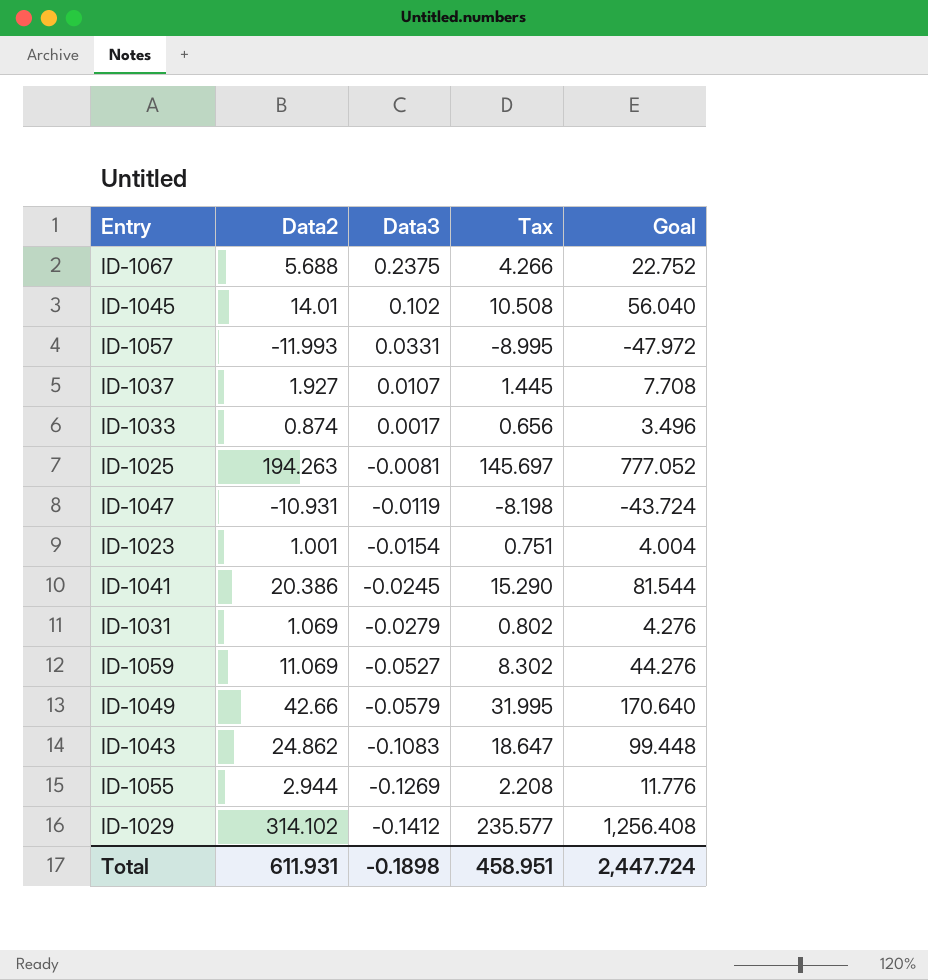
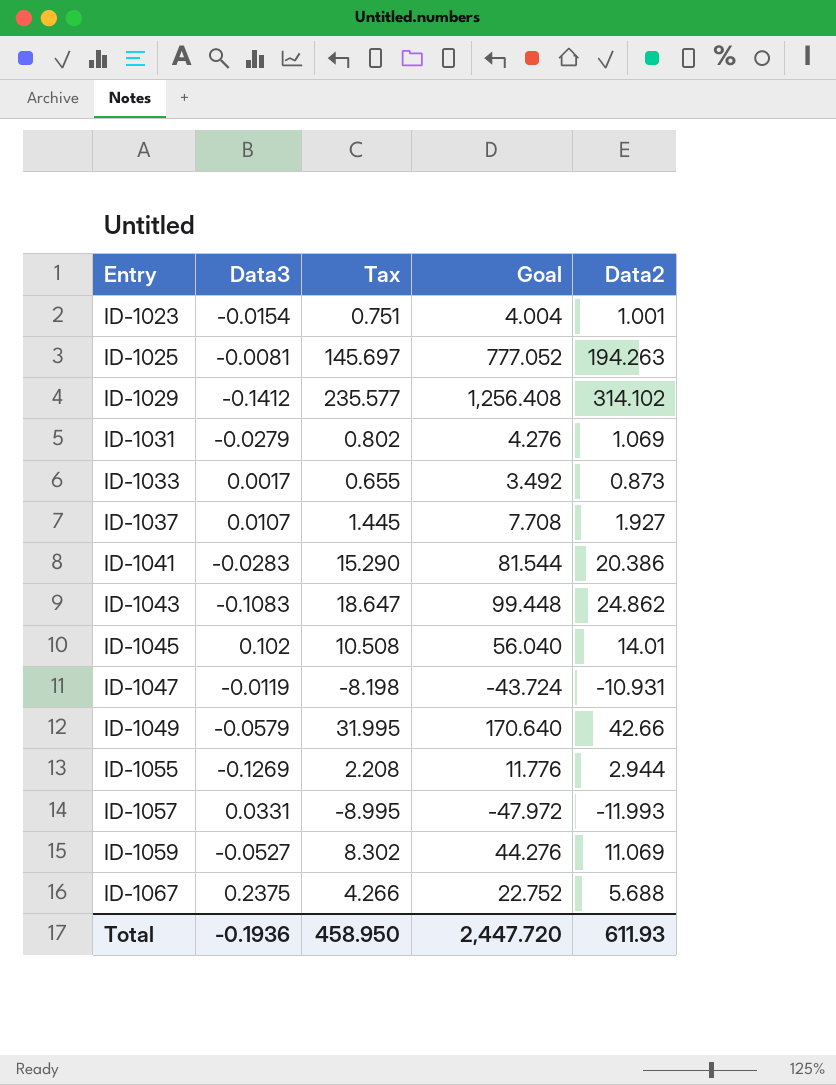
row order: Data3 descending -> Entry ascending
column Data2 | position: 2 -> 5
ID-1033 | Tax: 0.656 -> 0.655
ID-1033 | Goal: 3.496 -> 3.492
ID-1033 | Data2: 0.874 -> 0.873
ID-1041 | Data3: -0.0245 -> -0.0283
Total | Data3: -0.1898 -> -0.1936
Total | Tax: 458.951 -> 458.950
Total | Goal: 2,447.724 -> 2,447.720
Total | Data2: 611.931 -> 611.93

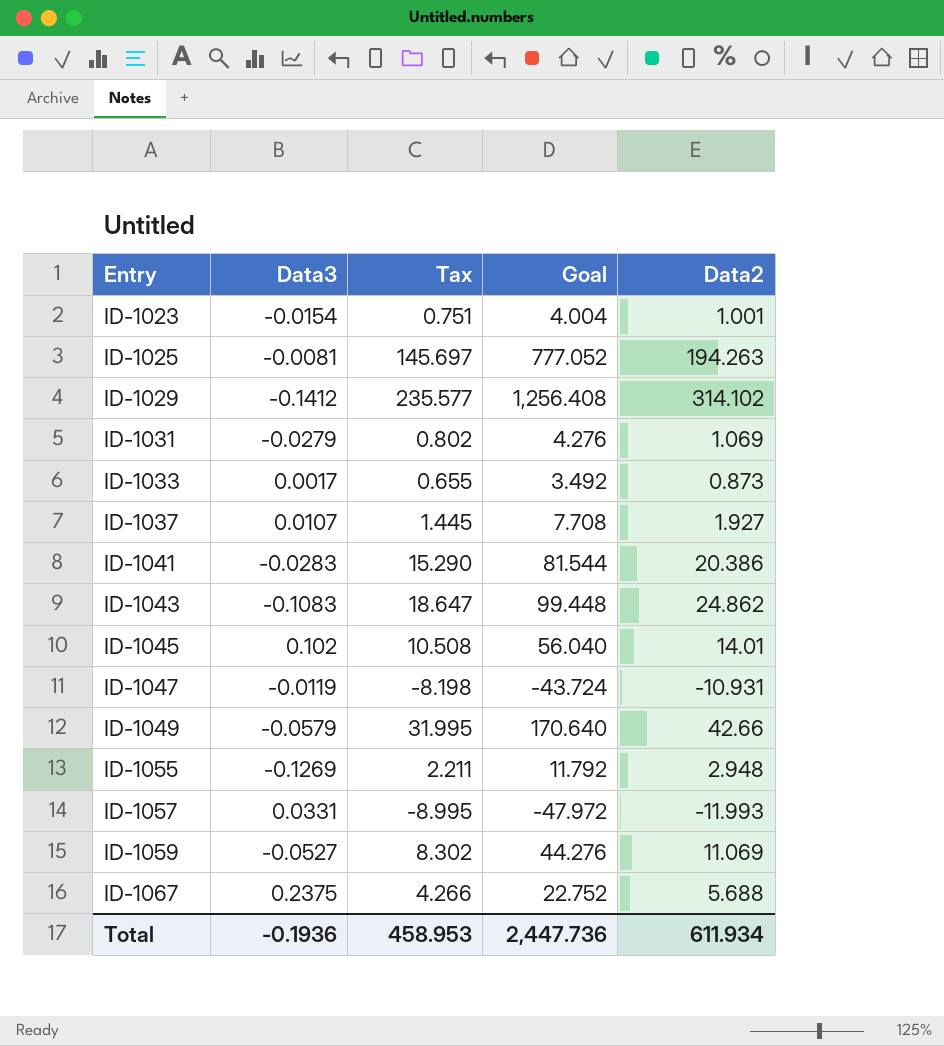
ID-1055 | Tax: 2.208 -> 2.211
ID-1055 | Goal: 11.776 -> 11.792
ID-1055 | Data2: 2.944 -> 2.948
Total | Tax: 458.950 -> 458.953
Total | Goal: 2,447.720 -> 2,447.736
Total | Data2: 611.93 -> 611.934

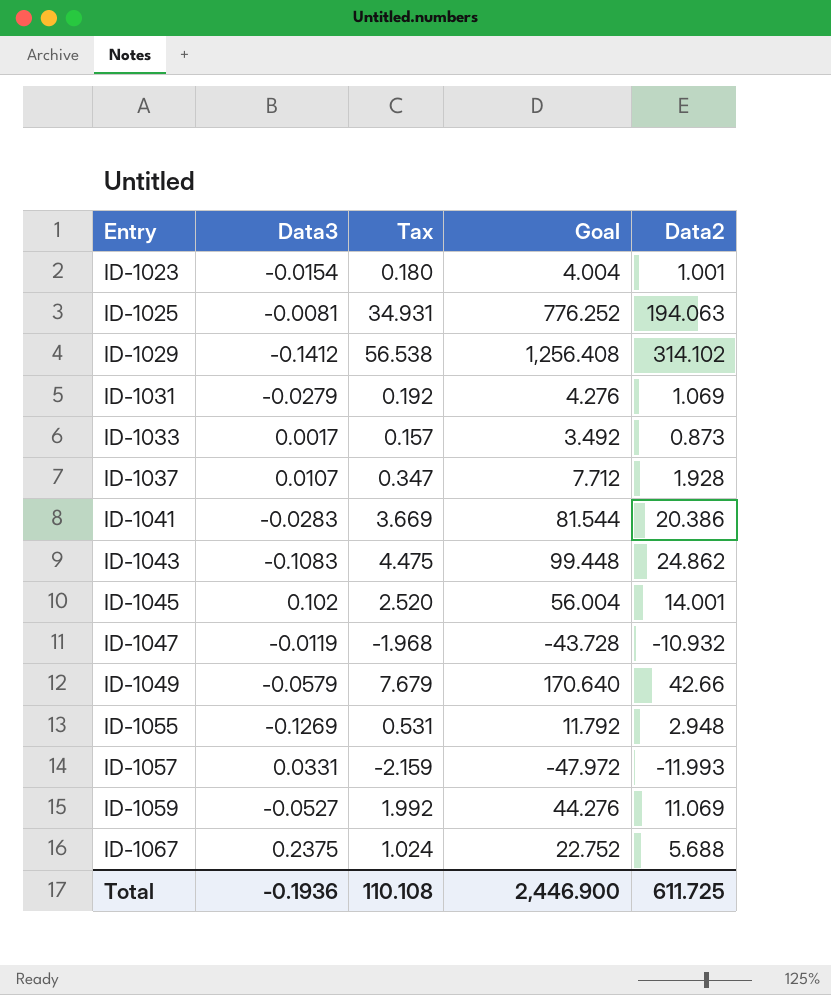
column Tax | formula: [Data2] * 0.75 -> [Data2] * 0.18
ID-1025 | Goal: 777.052 -> 776.252
ID-1025 | Data2: 194.263 -> 194.063
ID-1037 | Goal: 7.708 -> 7.712
ID-1037 | Data2: 1.927 -> 1.928
ID-1045 | Goal: 56.040 -> 56.004
ID-1045 | Data2: 14.01 -> 14.001
ID-1047 | Goal: -43.724 -> -43.728
ID-1047 | Data2: -10.931 -> -10.932
Total | Tax: 458.953 -> 110.108
Total | Goal: 2,447.736 -> 2,446.900
Total | Data2: 611.934 -> 611.725

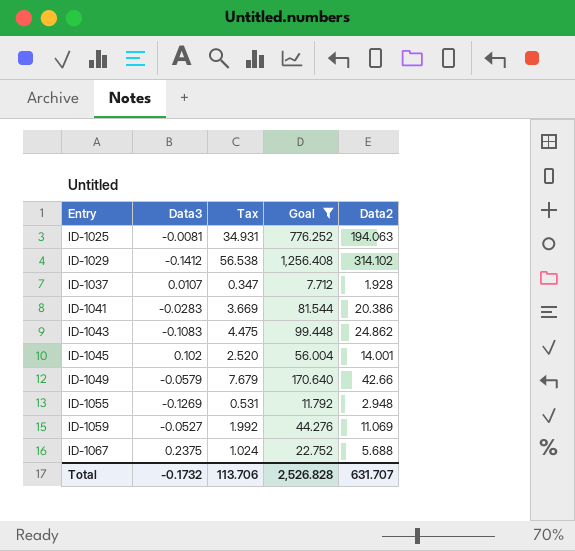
filter: none -> Goal >= 7.712
Total | Data3: -0.1936 -> -0.1732
Total | Tax: 110.108 -> 113.706
Total | Goal: 2,446.900 -> 2,526.828
Total | Data2: 611.725 -> 631.707

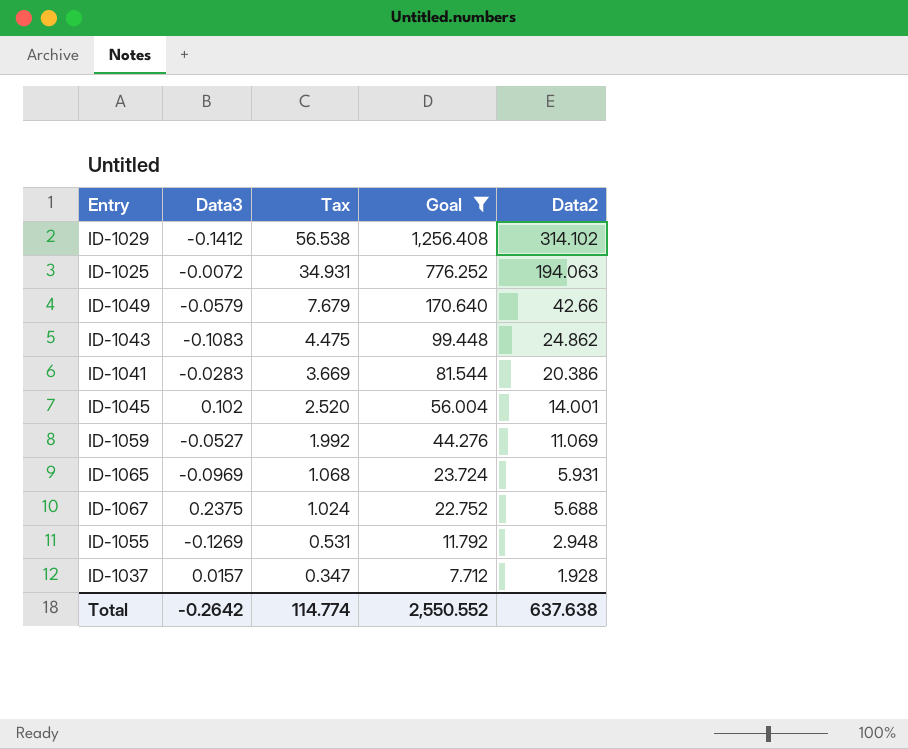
row order: Entry ascending -> Tax descending
ID-1025 | Data3: -0.0081 -> -0.0072
row ID-1065: none -> -0.0969 | 1.068 | 23.724 | 5.931
ID-1037 | Data3: 0.0107 -> 0.0157
Total | Data3: -0.1732 -> -0.2642
Total | Tax: 113.706 -> 114.774
Total | Goal: 2,526.828 -> 2,550.552
Total | Data2: 631.707 -> 637.638

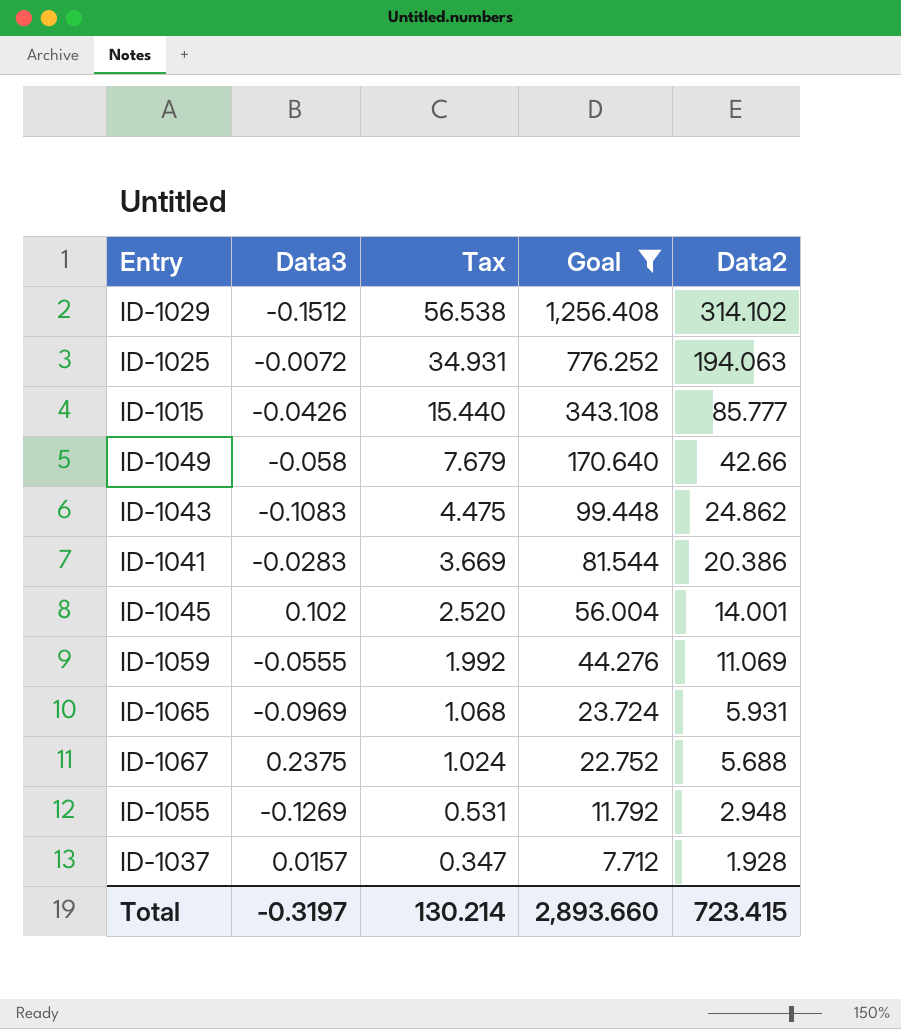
ID-1029 | Data3: -0.1412 -> -0.1512
row ID-1015: none -> -0.0426 | 15.440 | 343.108 | 85.777
ID-1049 | Data3: -0.0579 -> -0.058
ID-1059 | Data3: -0.0527 -> -0.0555
Total | Data3: -0.2642 -> -0.3197
Total | Tax: 114.774 -> 130.214
Total | Goal: 2,550.552 -> 2,893.660
Total | Data2: 637.638 -> 723.415

